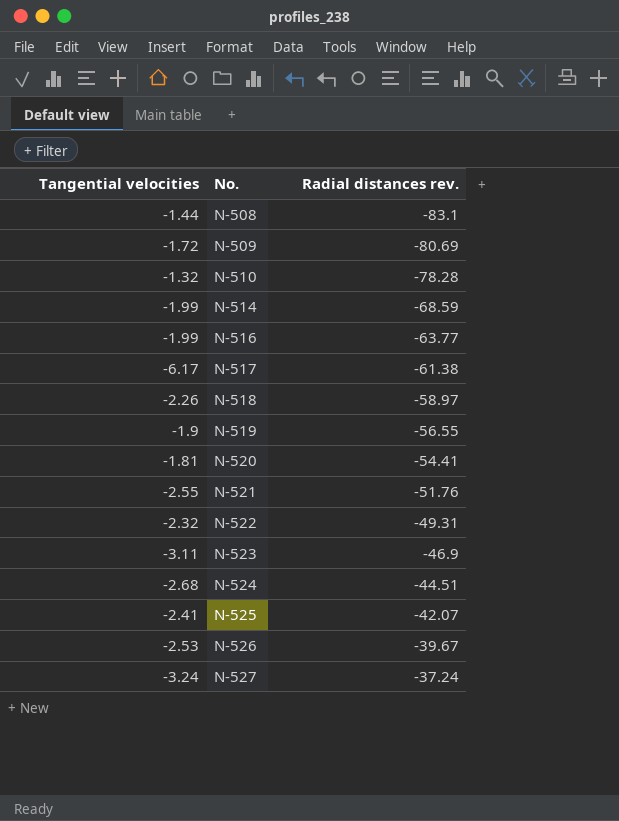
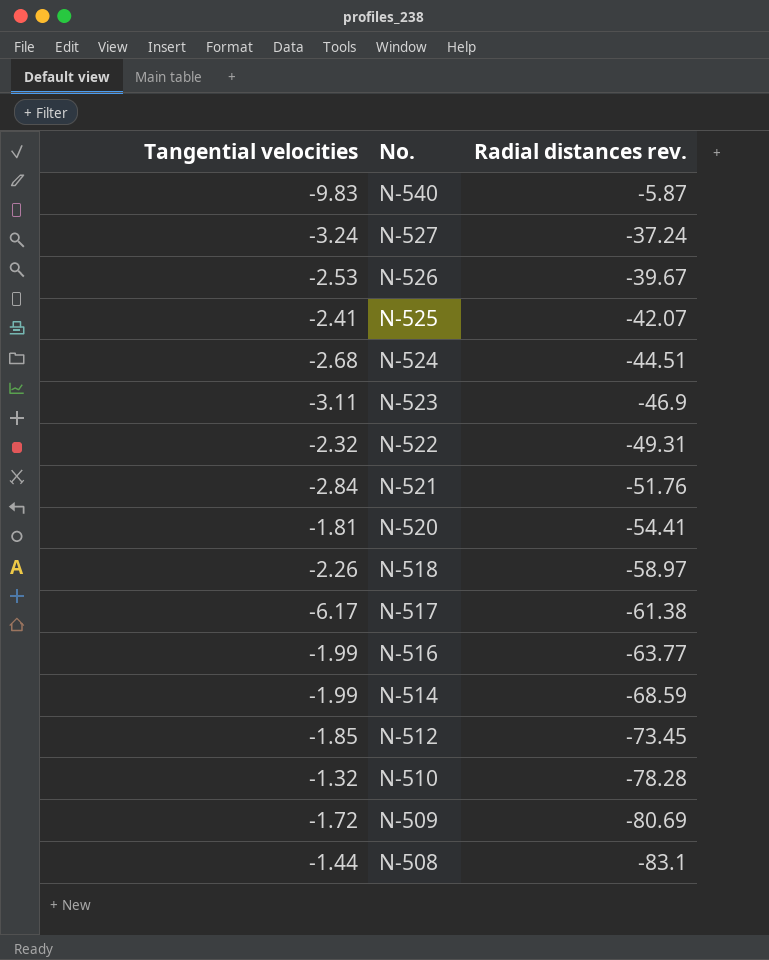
row order: No. ascending -> No. descending
row N-519: -1.9 | -56.55 -> none
row N-540: none -> -9.83 | -5.87
N-521 | Tangential velocities: -2.55 -> -2.84
row N-512: none -> -1.85 | -73.45

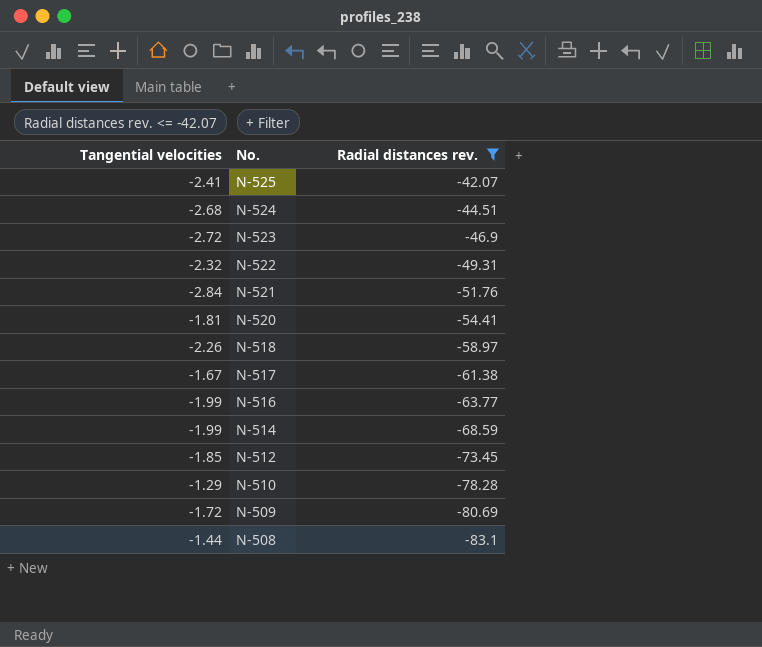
filter: none -> Radial distances rev. <= -42.07
N-523 | Tangential velocities: -3.11 -> -2.72
N-517 | Tangential velocities: -6.17 -> -1.67
N-510 | Tangential velocities: -1.32 -> -1.29

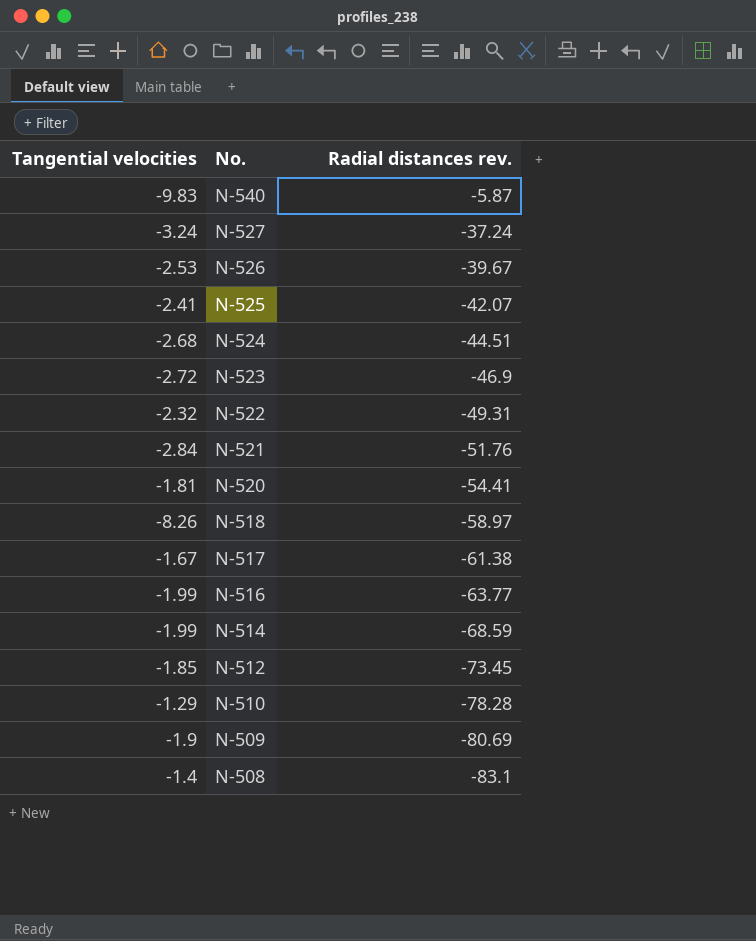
filter: Radial distances rev. <= -42.07 -> none
N-518 | Tangential velocities: -2.26 -> -8.26
N-509 | Tangential velocities: -1.72 -> -1.9
N-508 | Tangential velocities: -1.44 -> -1.4

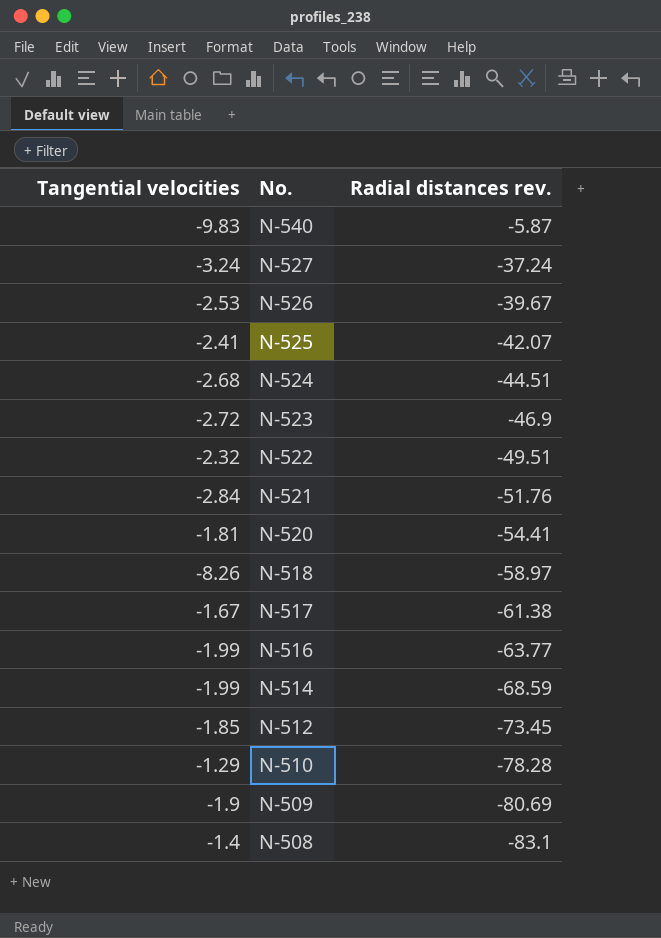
N-522 | Radial distances rev.: -49.31 -> -49.51

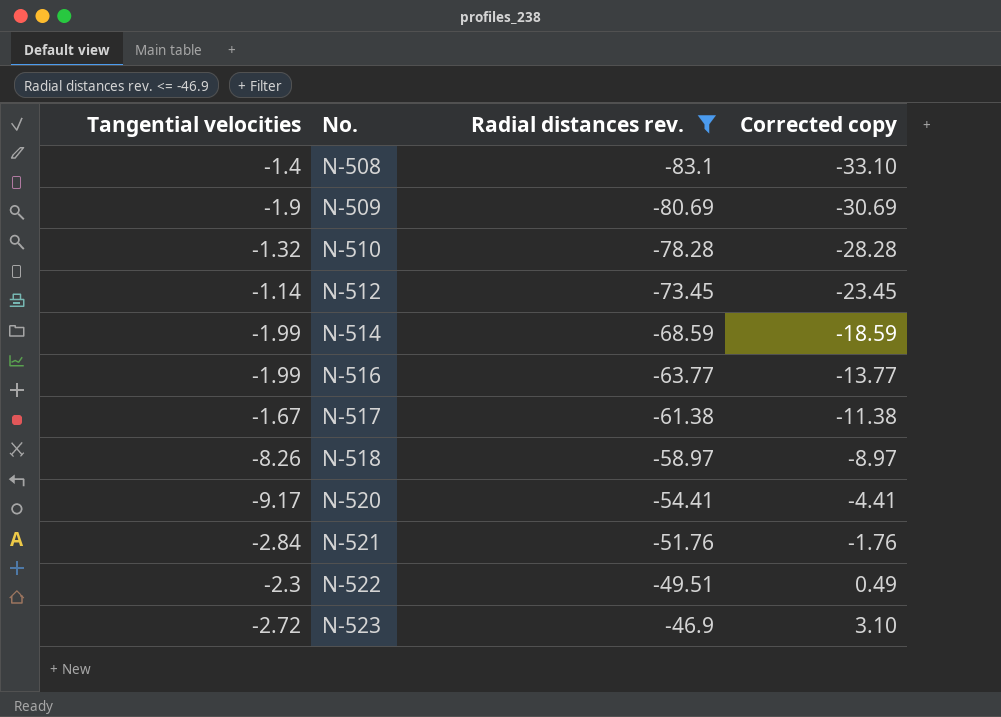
filter: none -> Radial distances rev. <= -46.9
row order: No. descending -> No. ascending
column Corrected copy | formula: none -> [Radial distances rev.] + 50
N-510 | Tangential velocities: -1.29 -> -1.32
N-512 | Tangential velocities: -1.85 -> -1.14
N-520 | Tangential velocities: -1.81 -> -9.17
N-522 | Tangential velocities: -2.32 -> -2.3

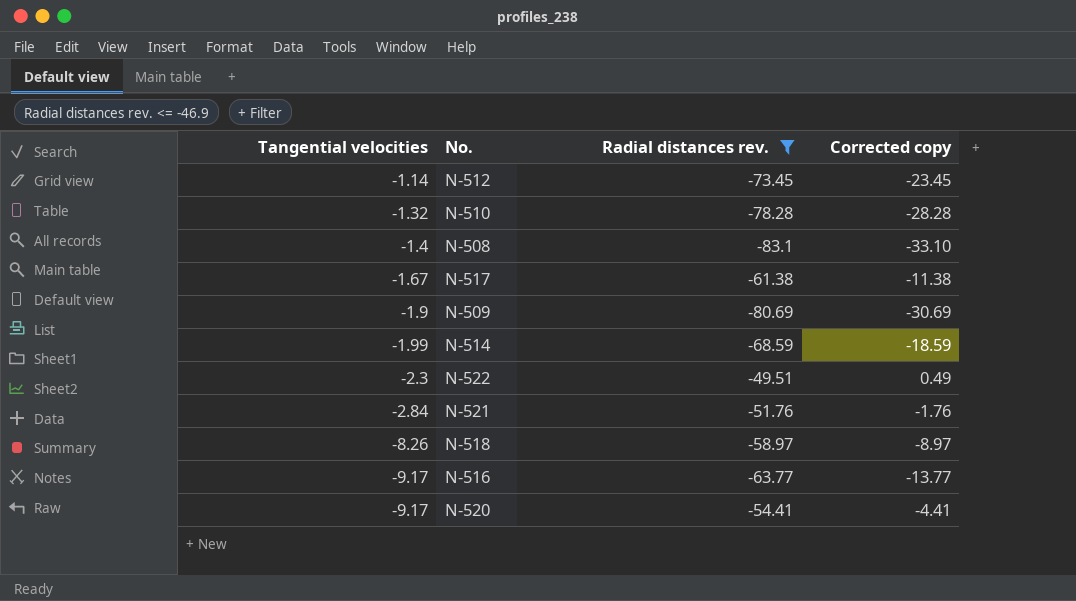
row order: No. ascending -> Tangential velocities descending
row N-523: -2.72 | -46.9 | 3.10 -> none
N-516 | Tangential velocities: -1.99 -> -9.17

